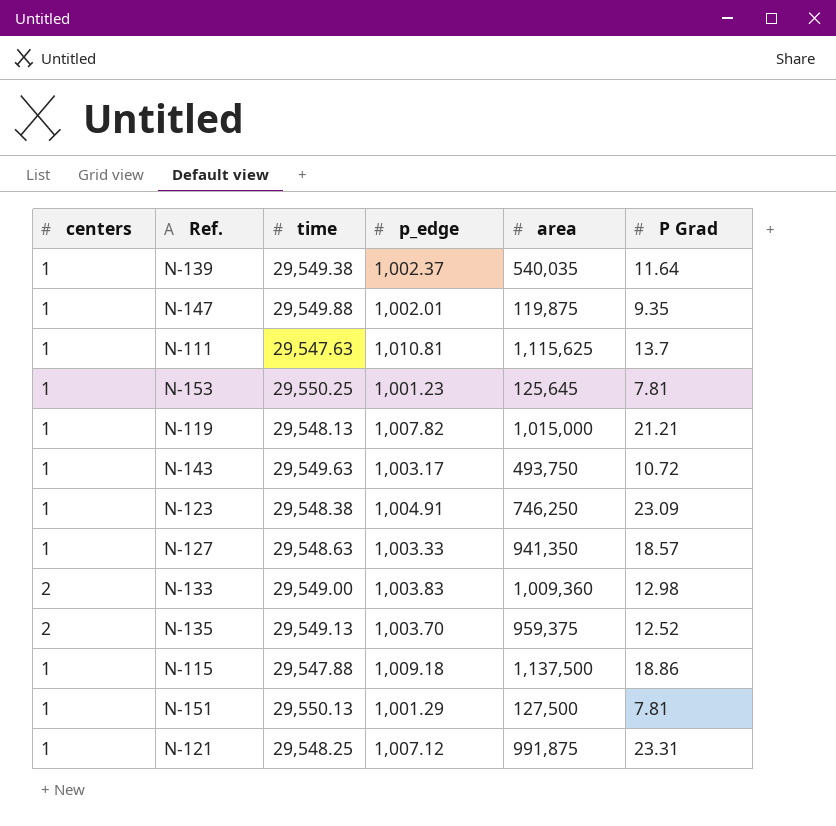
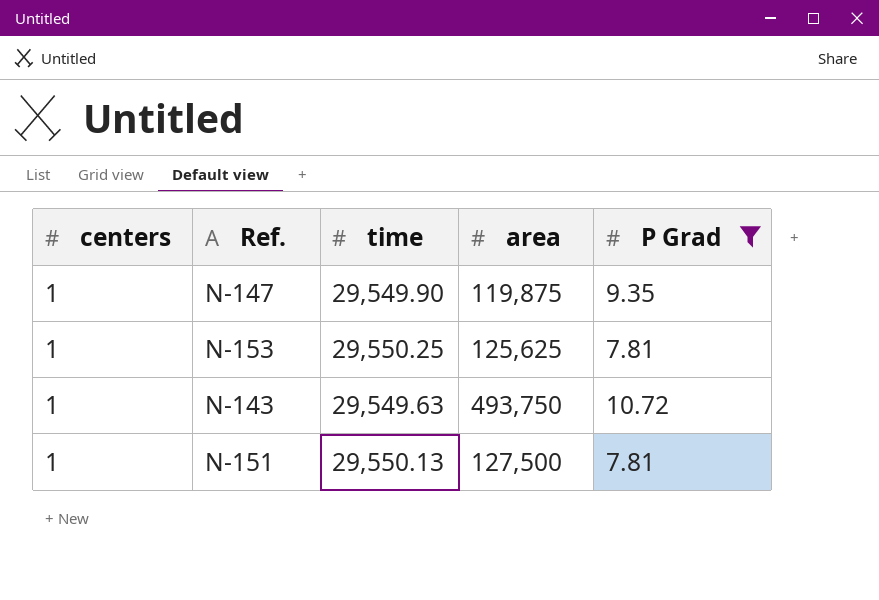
filter: none -> P Grad <= 10.72
column p_edge | position: 4 -> none
N-147 | time: 29,549.88 -> 29,549.90
N-153 | area: 125,645 -> 125,625

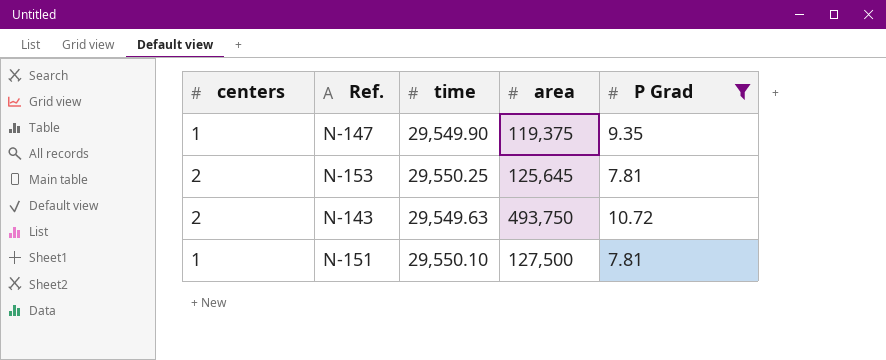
N-147 | area: 119,875 -> 119,375
N-153 | centers: 1 -> 2
N-153 | area: 125,625 -> 125,645
N-143 | centers: 1 -> 2
N-151 | time: 29,550.13 -> 29,550.10

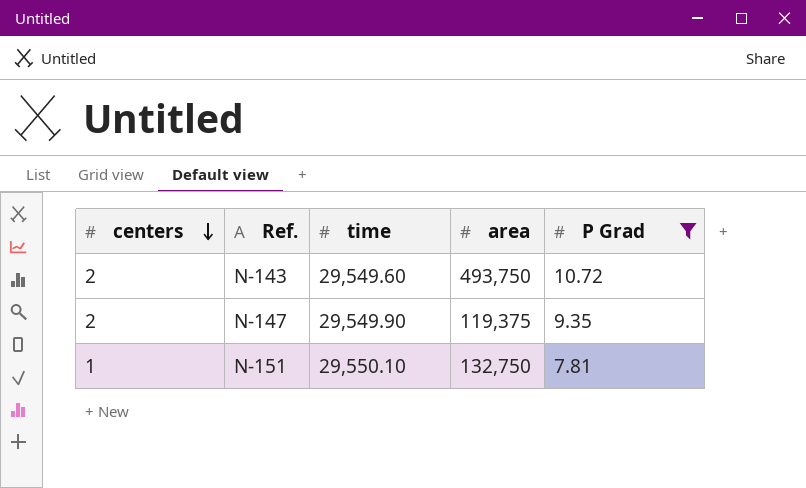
row order: none -> centers descending
row N-153: 2 | 29,550.25 | 125,645 | 7.81 -> none
N-143 | time: 29,549.63 -> 29,549.60
N-147 | centers: 1 -> 2
N-151 | area: 127,500 -> 132,750

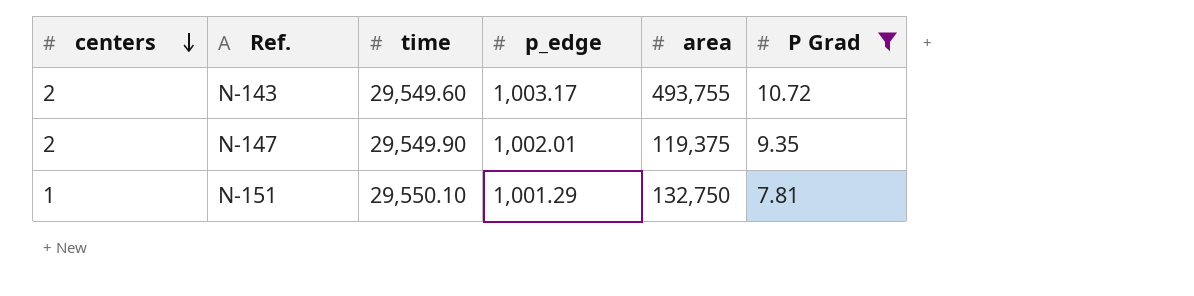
column p_edge | position: none -> 4
N-143 | area: 493,750 -> 493,755

